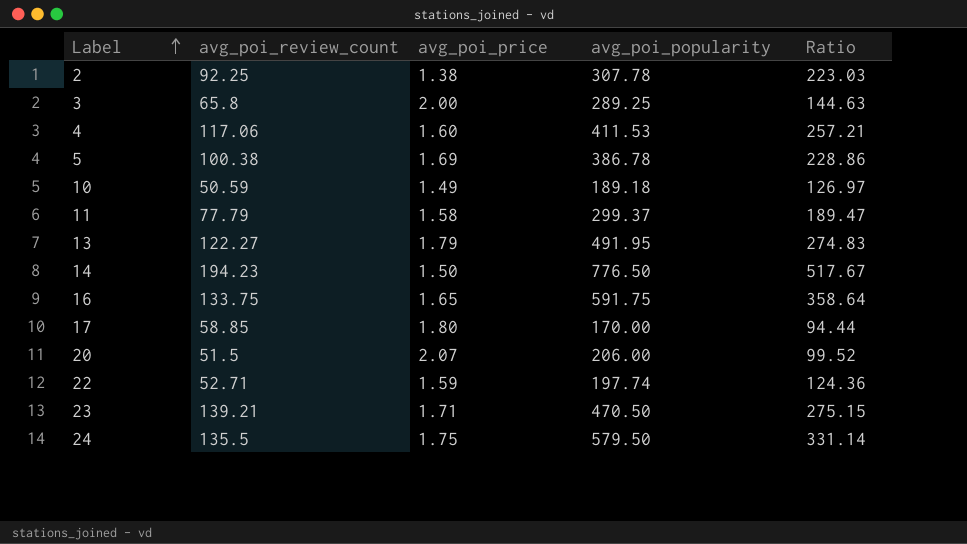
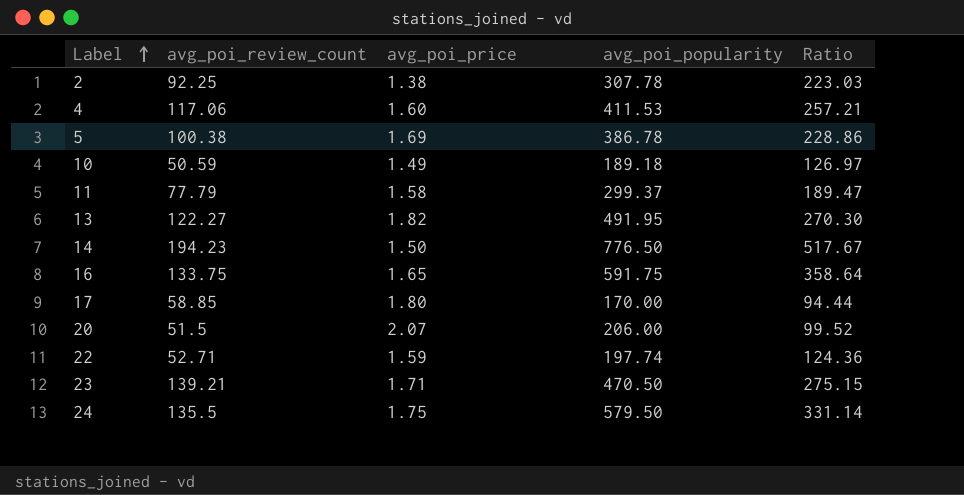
row 3: 65.8 | 2.00 | 289.25 | 144.63 -> none
13 | avg_poi_price: 1.79 -> 1.82
13 | Ratio: 274.83 -> 270.30

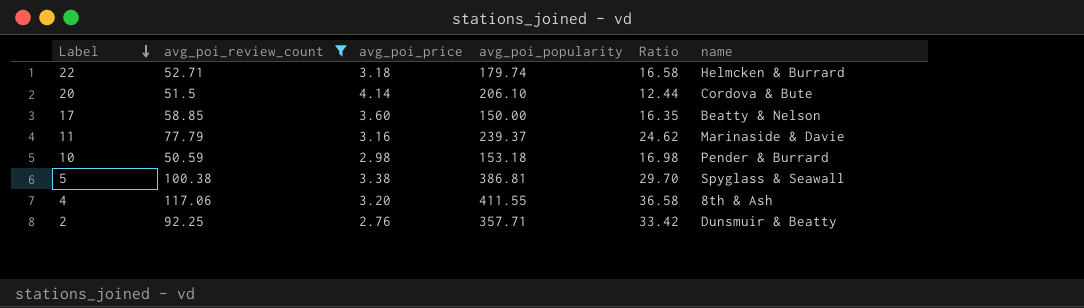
filter: none -> avg_poi_review_count <= 117.06
row order: Label ascending -> Label descending
column Ratio | formula: [avg_poi_popularity] / [avg_poi_price] -> [avg_poi_review_count] / [avg_poi_price]
column name | position: none -> 6
22 | avg_poi_price: 1.59 -> 3.18
22 | avg_poi_popularity: 197.74 -> 179.74
20 | avg_poi_price: 2.07 -> 4.14
20 | avg_poi_popularity: 206.00 -> 206.10
17 | avg_poi_price: 1.80 -> 3.60
17 | avg_poi_popularity: 170.00 -> 150.00
11 | avg_poi_price: 1.58 -> 3.16
11 | avg_poi_popularity: 299.37 -> 239.37
10 | avg_poi_price: 1.49 -> 2.98
10 | avg_poi_popularity: 189.18 -> 153.18
5 | avg_poi_price: 1.69 -> 3.38
5 | avg_poi_popularity: 386.78 -> 386.81
4 | avg_poi_price: 1.60 -> 3.20
4 | avg_poi_popularity: 411.53 -> 411.55
2 | avg_poi_price: 1.38 -> 2.76
2 | avg_poi_popularity: 307.78 -> 357.71

